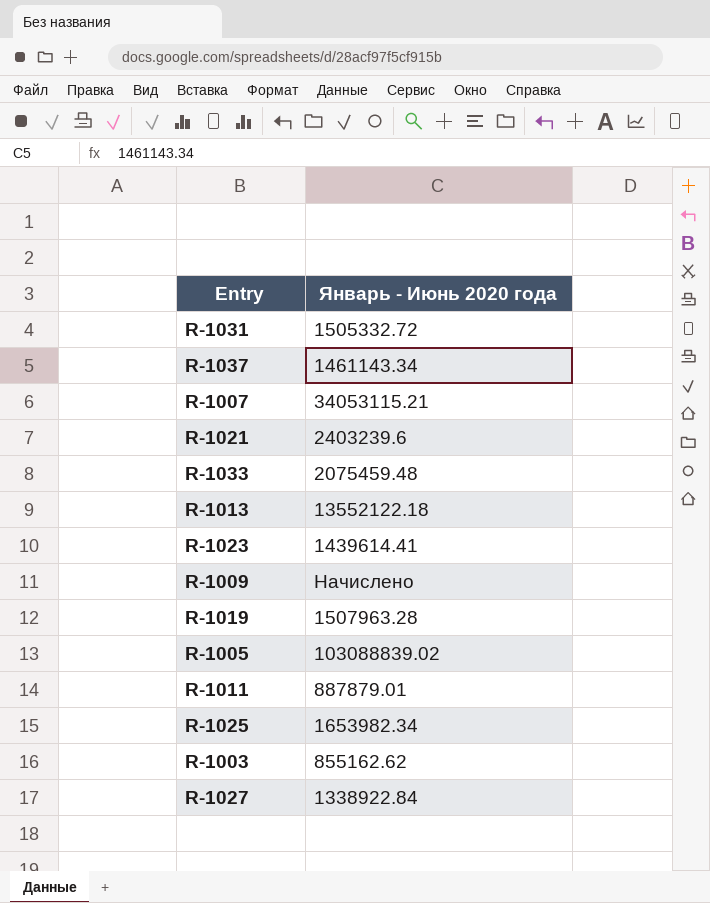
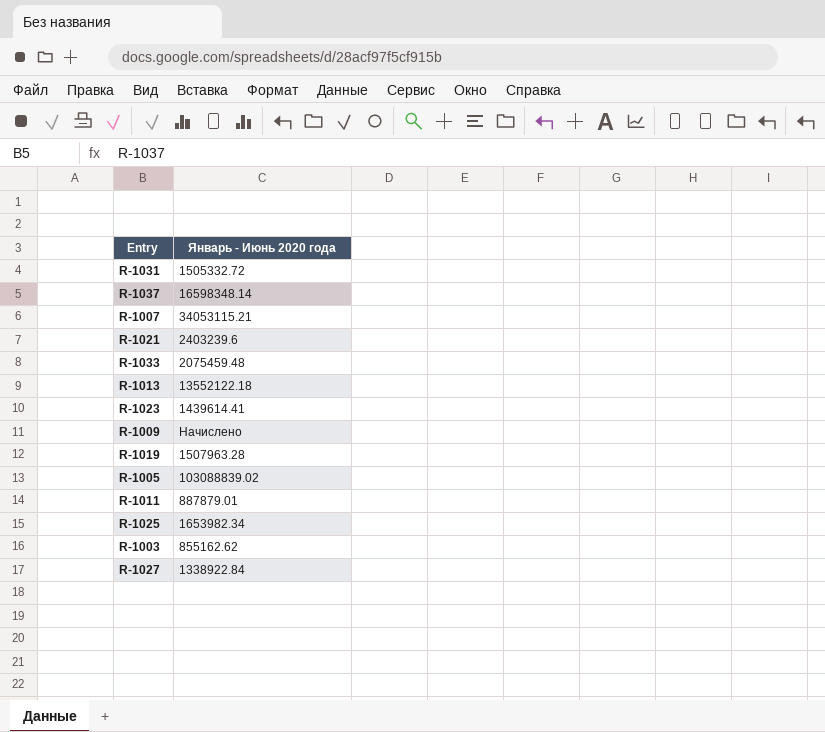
R-1037 | Январь - Июнь 2020 года: 1461143.34 -> 16598348.14

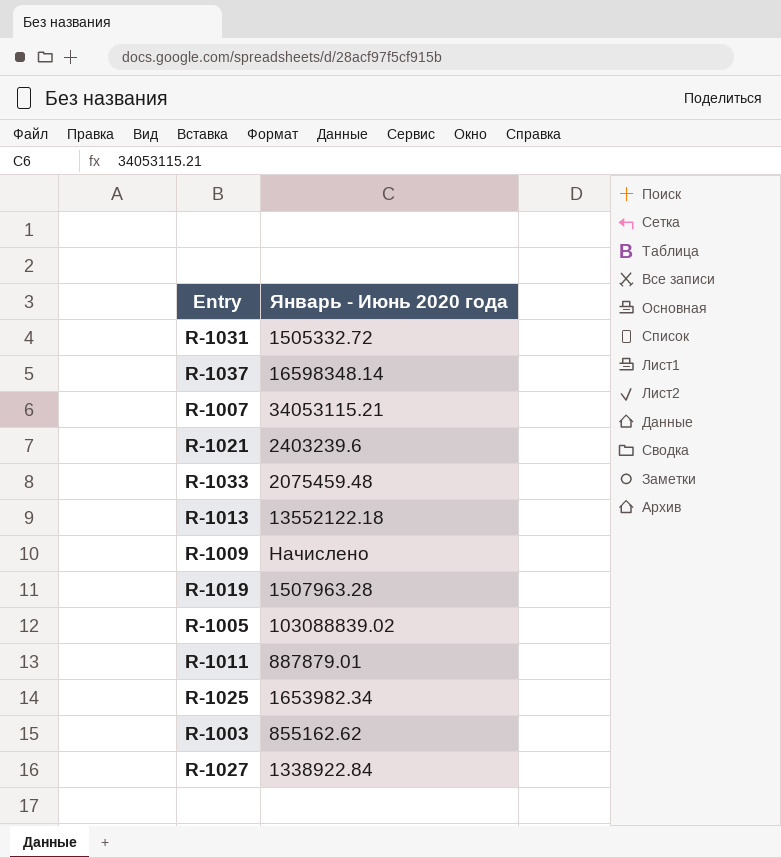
row R-1023: 1439614.41 -> none

